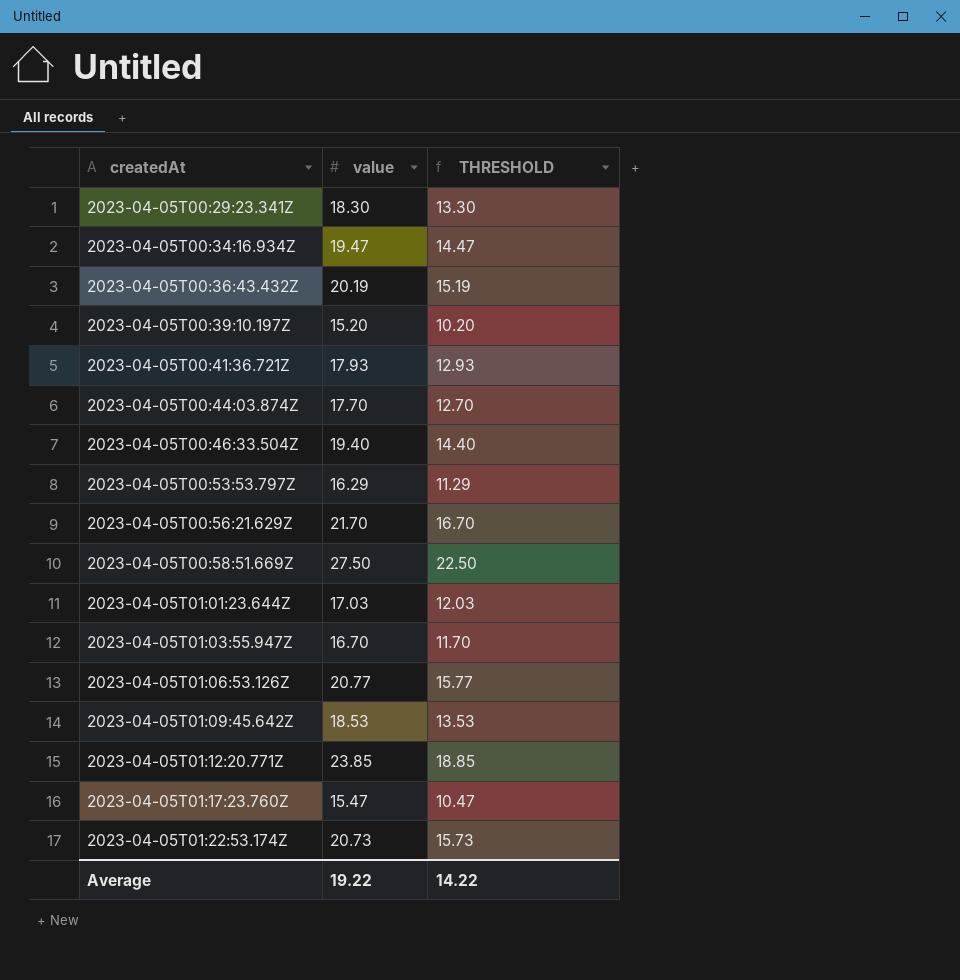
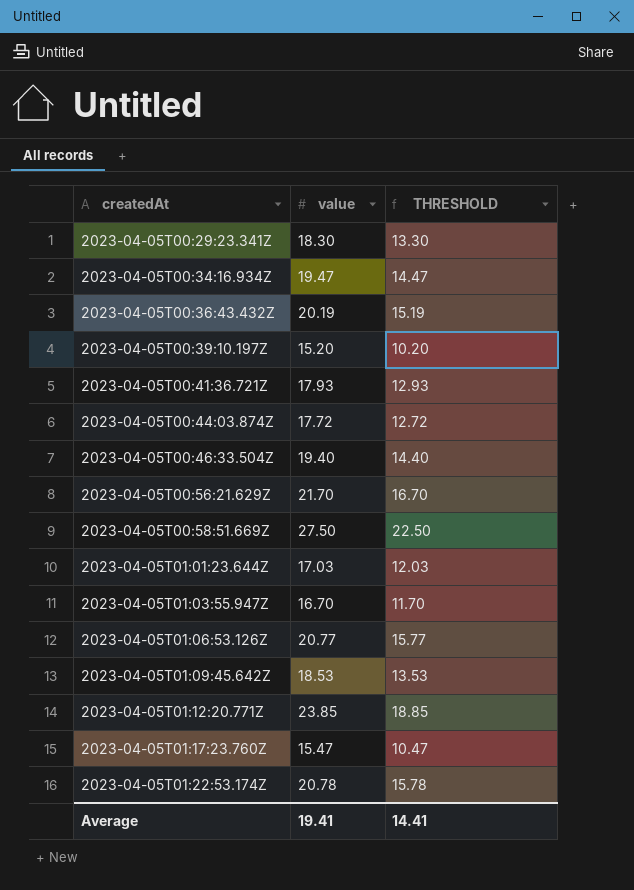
row 2023-04-05T00:53:53.797Z: 16.29 | 11.29 -> none
2023-04-05T00:44:03.874Z | value: 17.70 -> 17.72
2023-04-05T00:44:03.874Z | THRESHOLD: 12.70 -> 12.72
2023-04-05T01:22:53.174Z | value: 20.73 -> 20.78
2023-04-05T01:22:53.174Z | THRESHOLD: 15.73 -> 15.78
Average | value: 19.22 -> 19.41
Average | THRESHOLD: 14.22 -> 14.41

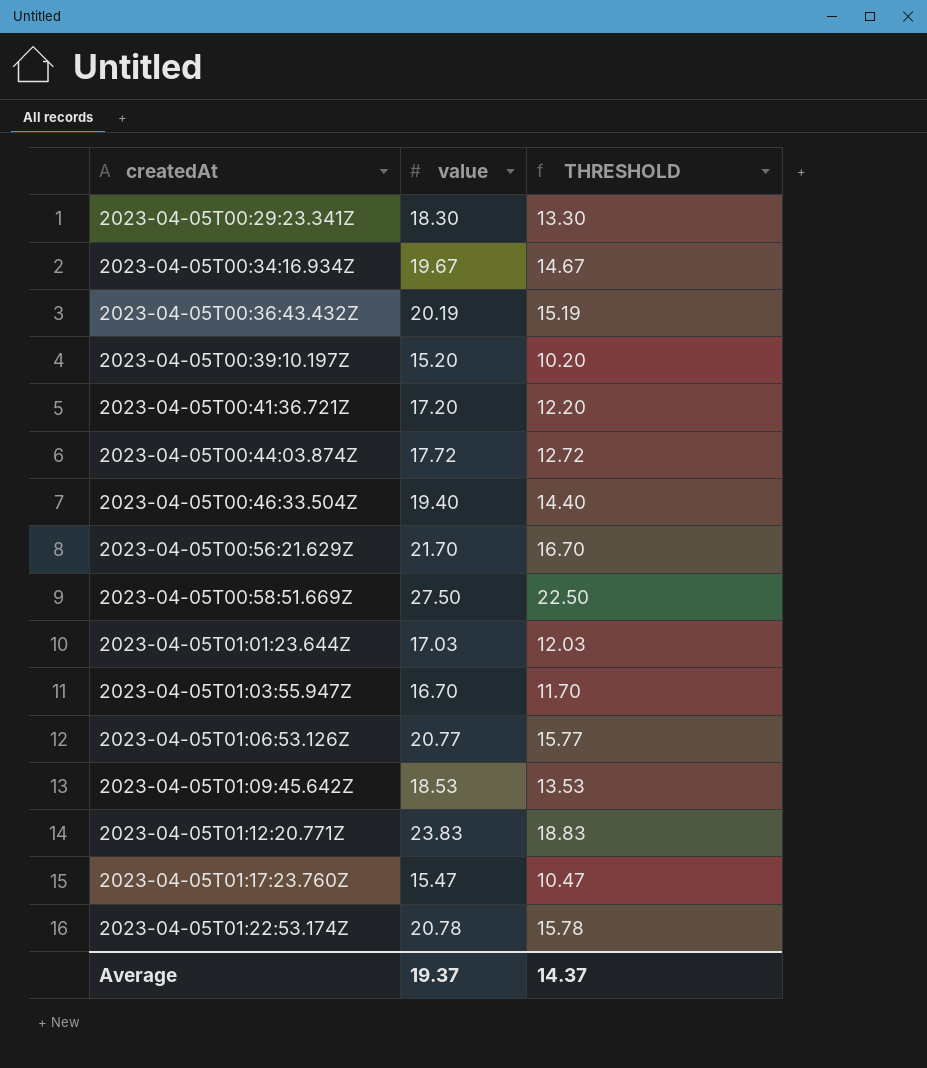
2023-04-05T00:34:16.934Z | value: 19.47 -> 19.67
2023-04-05T00:34:16.934Z | THRESHOLD: 14.47 -> 14.67
2023-04-05T00:41:36.721Z | value: 17.93 -> 17.20
2023-04-05T00:41:36.721Z | THRESHOLD: 12.93 -> 12.20
2023-04-05T01:12:20.771Z | value: 23.85 -> 23.83
2023-04-05T01:12:20.771Z | THRESHOLD: 18.85 -> 18.83
Average | value: 19.41 -> 19.37
Average | THRESHOLD: 14.41 -> 14.37

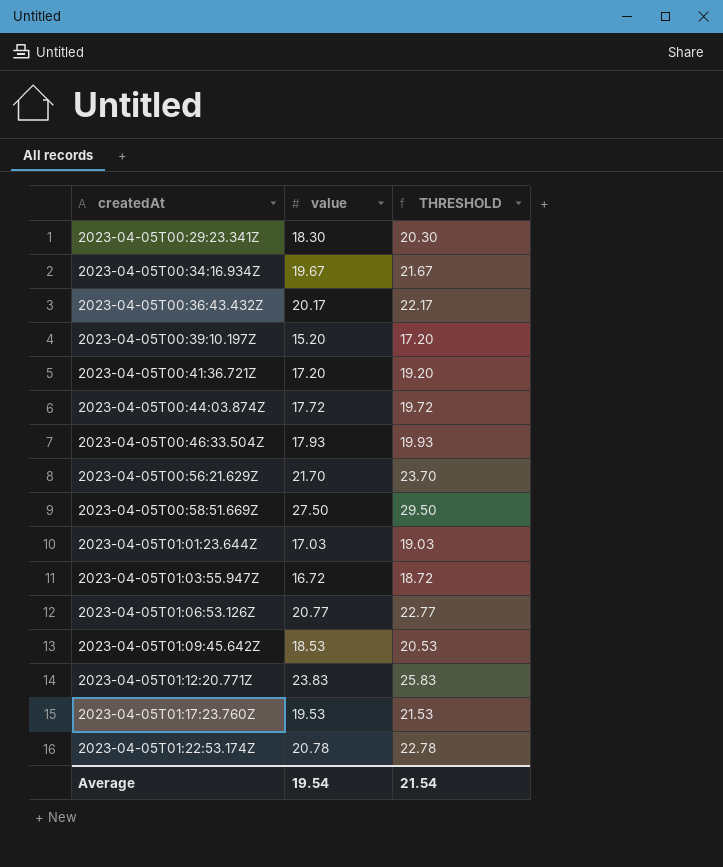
column THRESHOLD | formula: [value] - 5 -> [value] + 2
2023-04-05T00:36:43.432Z | value: 20.19 -> 20.17
2023-04-05T00:46:33.504Z | value: 19.40 -> 17.93
2023-04-05T01:03:55.947Z | value: 16.70 -> 16.72
2023-04-05T01:17:23.760Z | value: 15.47 -> 19.53
Average | value: 19.37 -> 19.54
Average | THRESHOLD: 14.37 -> 21.54

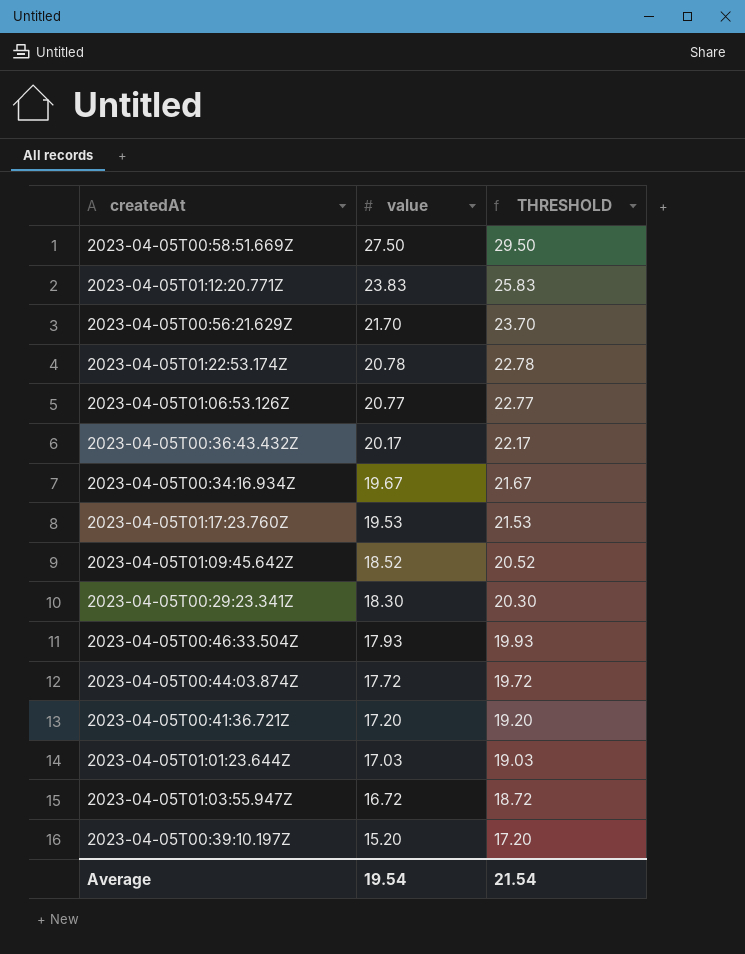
row order: createdAt ascending -> value descending
2023-04-05T01:09:45.642Z | value: 18.53 -> 18.52
2023-04-05T01:09:45.642Z | THRESHOLD: 20.53 -> 20.52

